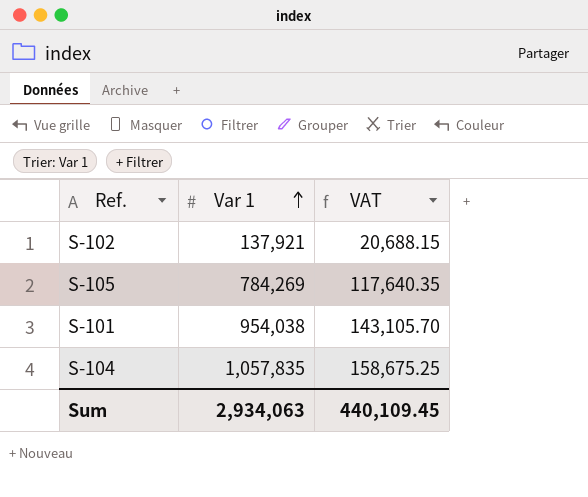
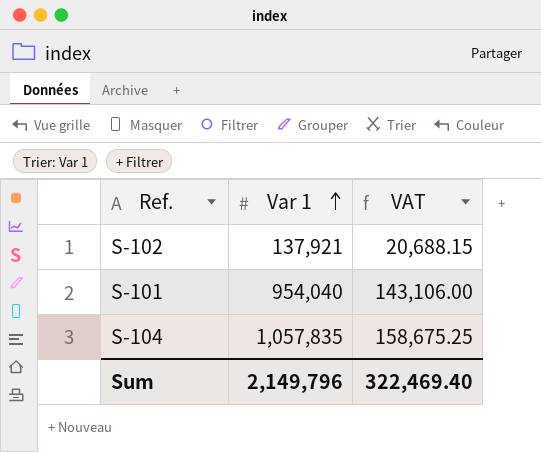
row S-105: 784,269 | 117,640.35 -> none
S-101 | Var 1: 954,038 -> 954,040
S-101 | VAT: 143,105.70 -> 143,106.00
Sum | Var 1: 2,934,063 -> 2,149,796
Sum | VAT: 440,109.45 -> 322,469.40

